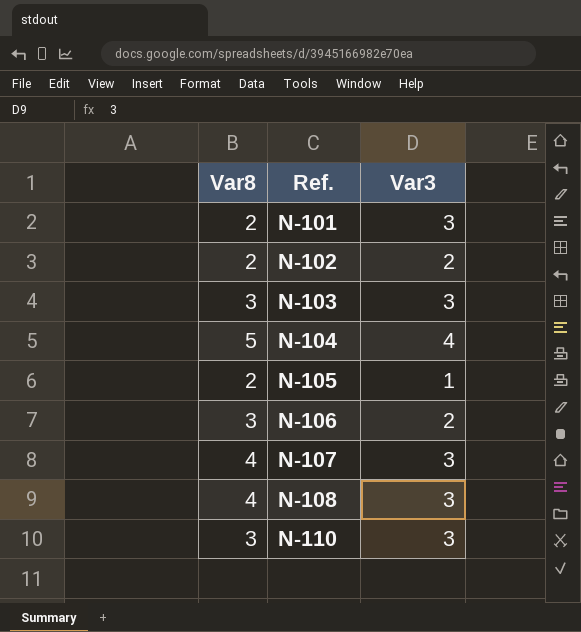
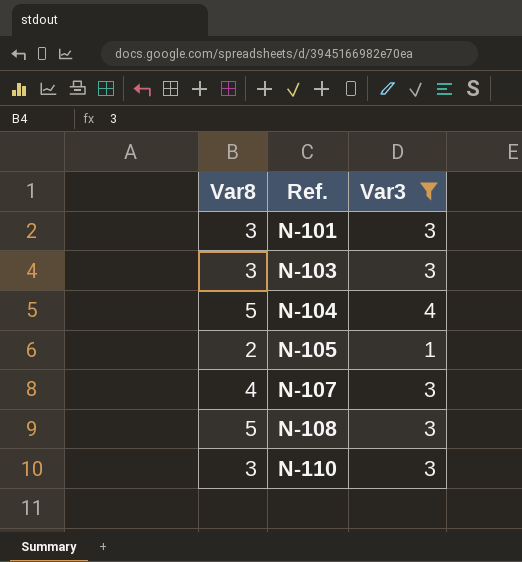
filter: none -> Var3 != 2
N-101 | Var8: 2 -> 3
N-108 | Var8: 4 -> 5

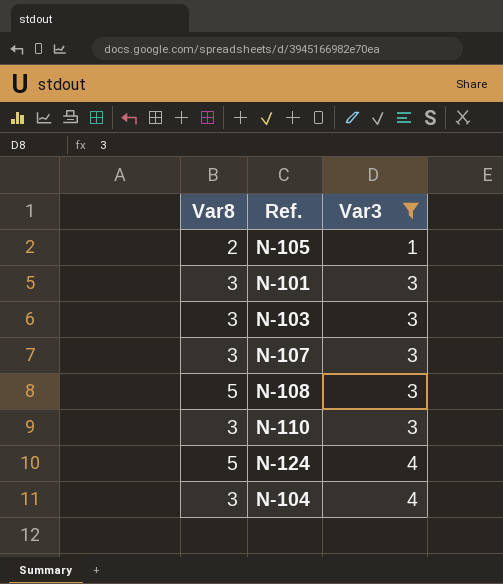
row order: Ref. ascending -> Var3 ascending
N-107 | Var8: 4 -> 3
row N-124: none -> 5 | 4
N-104 | Var8: 5 -> 3

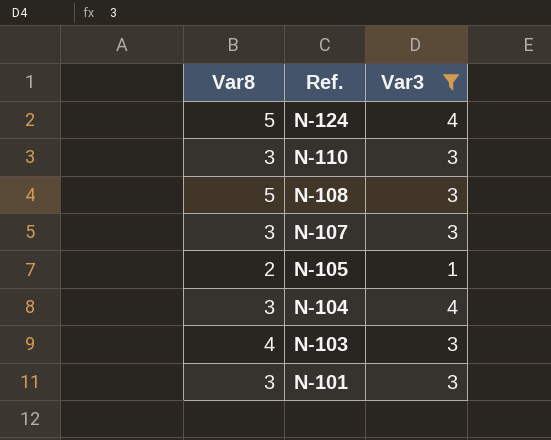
row order: Var3 ascending -> Ref. descending
N-103 | Var8: 3 -> 4

